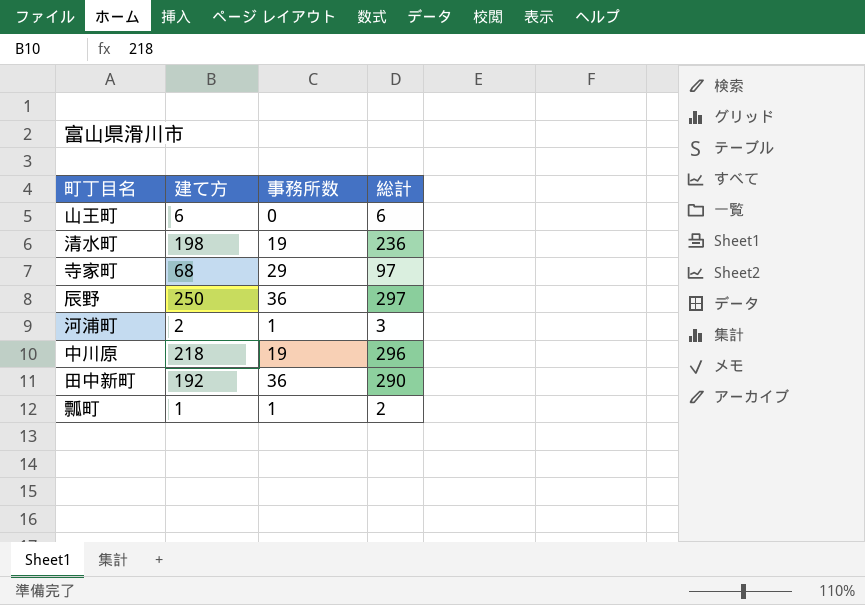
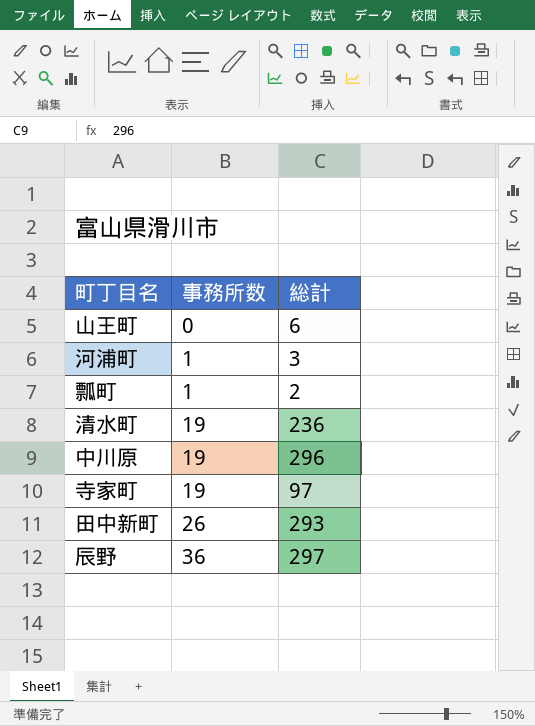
row order: none -> 事務所数 ascending
column 建て方 | position: 2 -> none
寺家町 | 事務所数: 29 -> 19
田中新町 | 事務所数: 36 -> 26
田中新町 | 総計: 290 -> 293

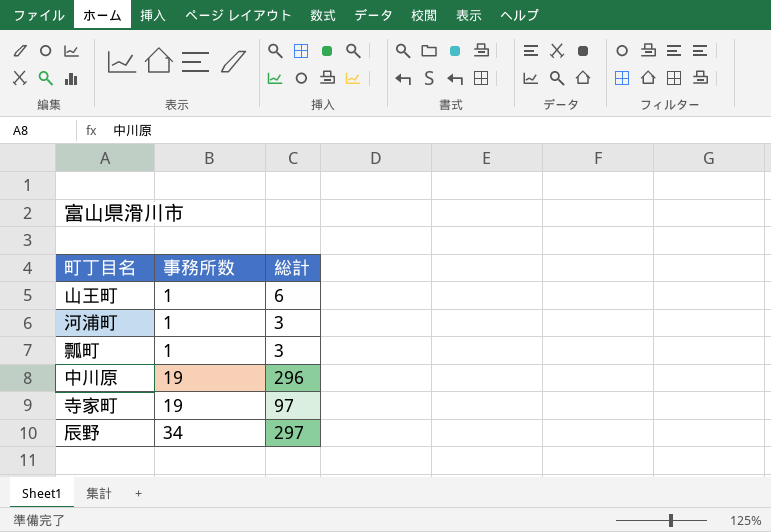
row 清水町: 19 | 236 -> none
row 田中新町: 26 | 293 -> none
山王町 | 事務所数: 0 -> 1
瓢町 | 総計: 2 -> 3
辰野 | 事務所数: 36 -> 34

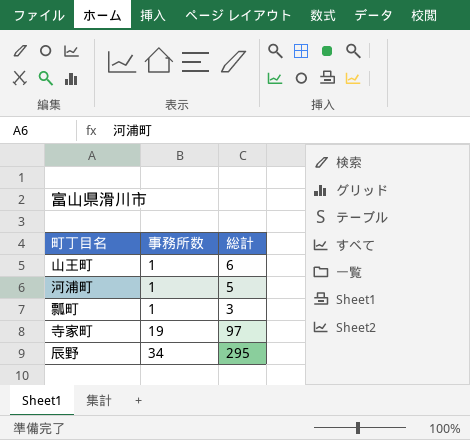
row 中川原: 19 | 296 -> none
河浦町 | 総計: 3 -> 5
辰野 | 総計: 297 -> 295

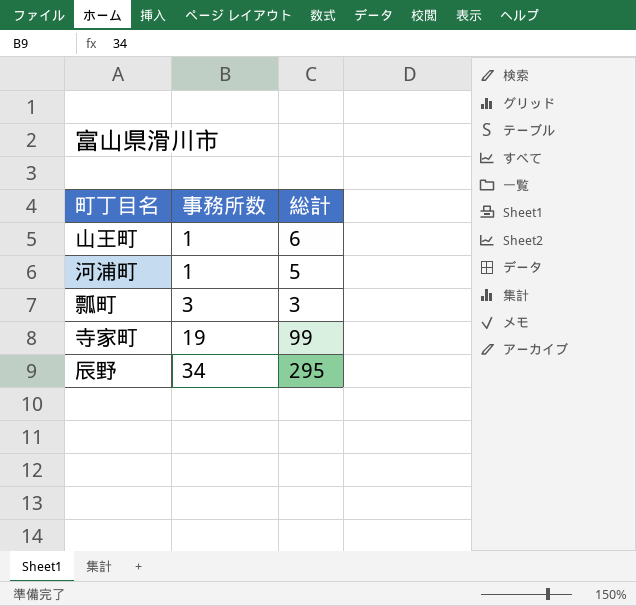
瓢町 | 事務所数: 1 -> 3
寺家町 | 総計: 97 -> 99

